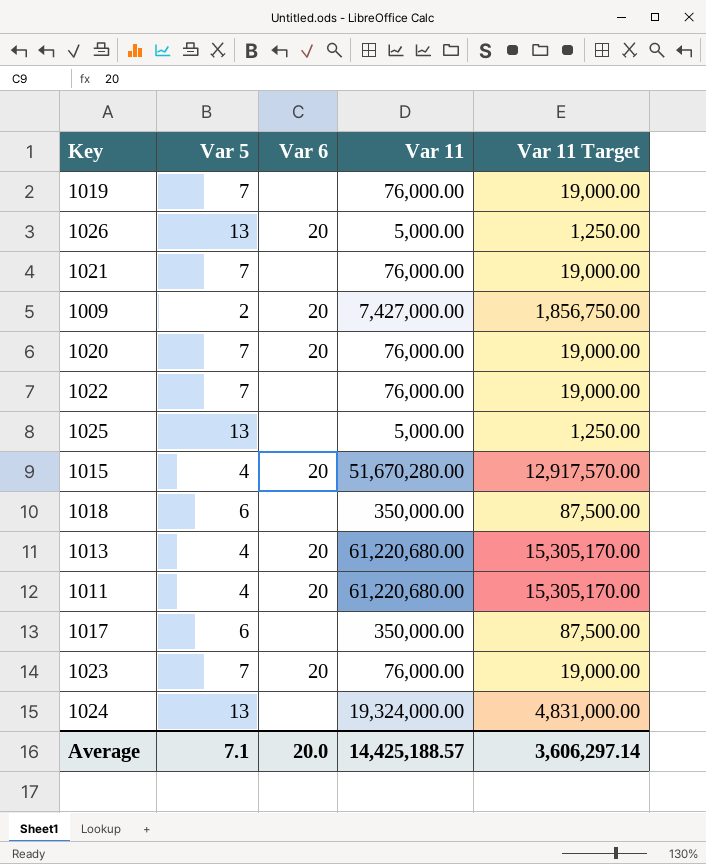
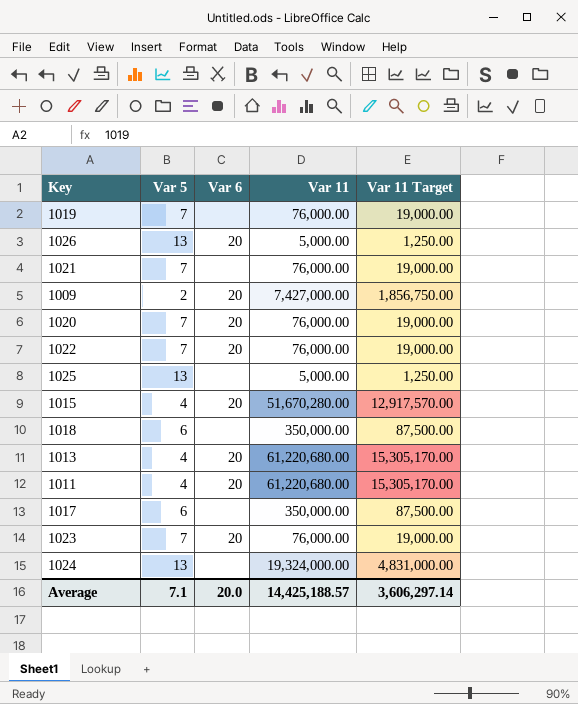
1022 | Var 6: none -> 20

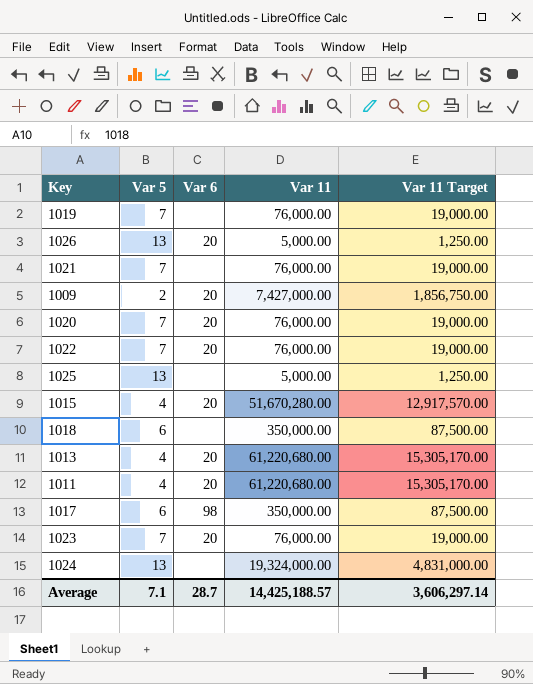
1017 | Var 6: none -> 98
Average | Var 6: 20.0 -> 28.7

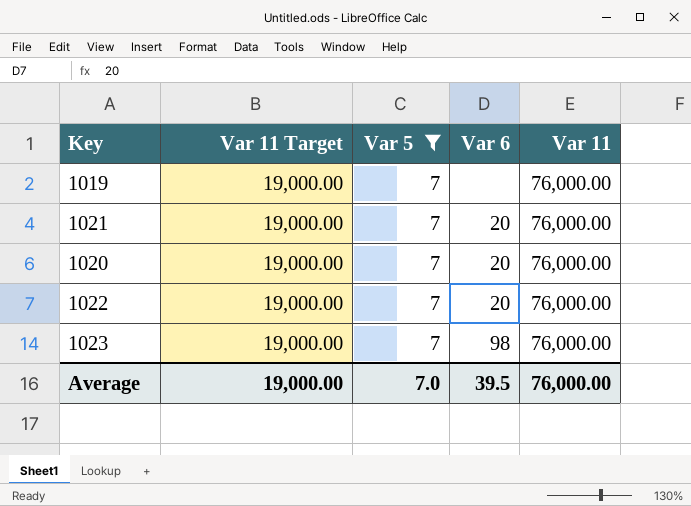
filter: none -> Var 5 = 7
column Var 11 Target | position: 5 -> 2
1021 | Var 6: none -> 20
1023 | Var 6: 20 -> 98
Average | Var 11 Target: 3,606,297.14 -> 19,000.00
Average | Var 5: 7.1 -> 7.0
Average | Var 6: 28.7 -> 39.5
Average | Var 11: 14,425,188.57 -> 76,000.00

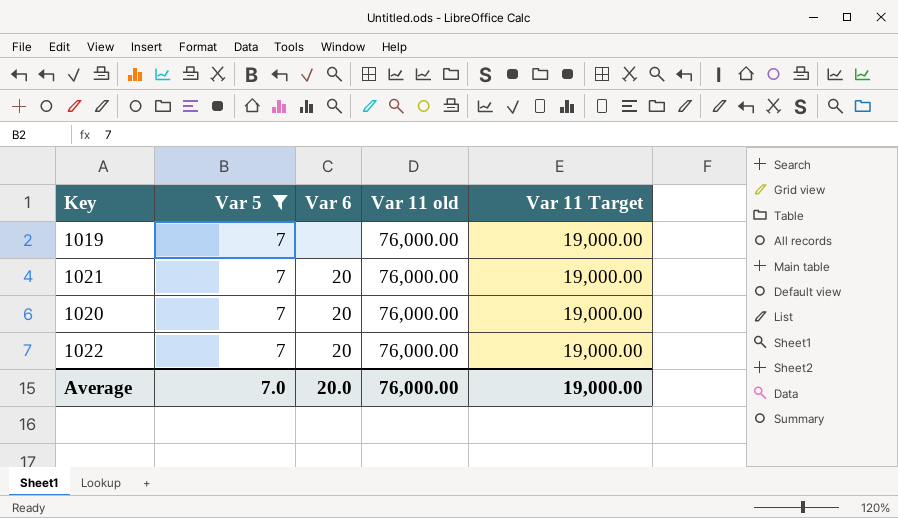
column name: Var 11 -> Var 11 old
column Var 11 Target | position: 2 -> 5
row 1023: 19,000.00 | 7 | 98 | 76,000.00 -> none
Average | Var 6: 39.5 -> 20.0

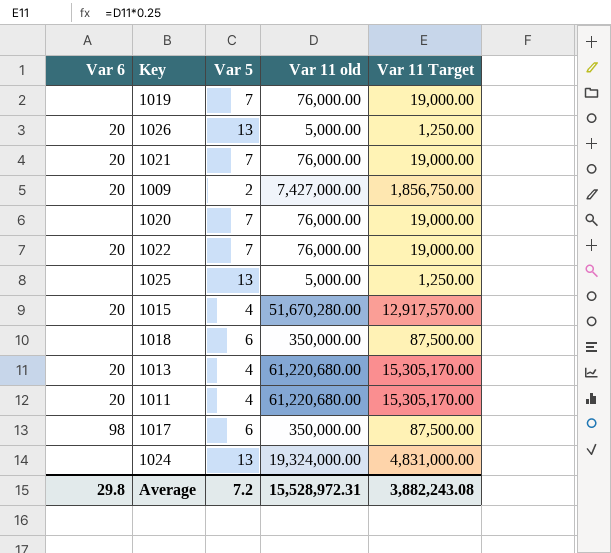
filter: Var 5 = 7 -> none
column Var 6 | position: 3 -> 1
1020 | Var 6: 20 -> none
Average | Var 6: 20.0 -> 29.8
Average | Var 5: 7.0 -> 7.2
Average | Var 11 old: 76,000.00 -> 15,528,972.31
Average | Var 11 Target: 19,000.00 -> 3,882,243.08

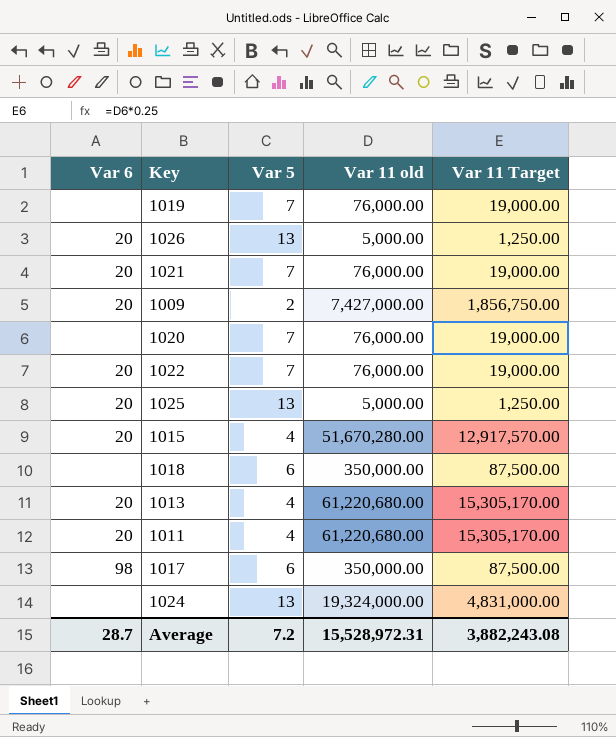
1025 | Var 6: none -> 20
Average | Var 6: 29.8 -> 28.7

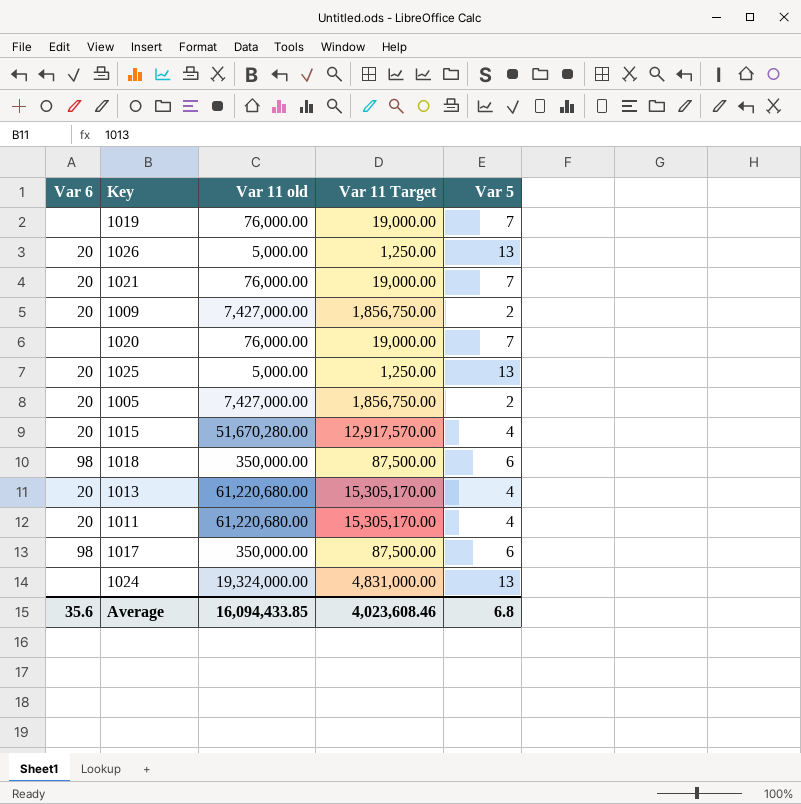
column Var 5 | position: 3 -> 5
row 1022: 20 | 7 | 76,000.00 | 19,000.00 -> none
row 1005: none -> 20 | 7,427,000.00 | 1,856,750.00 | 2
1018 | Var 6: none -> 98
Average | Var 6: 28.7 -> 35.6
Average | Var 11 old: 15,528,972.31 -> 16,094,433.85
Average | Var 11 Target: 3,882,243.08 -> 4,023,608.46
Average | Var 5: 7.2 -> 6.8

